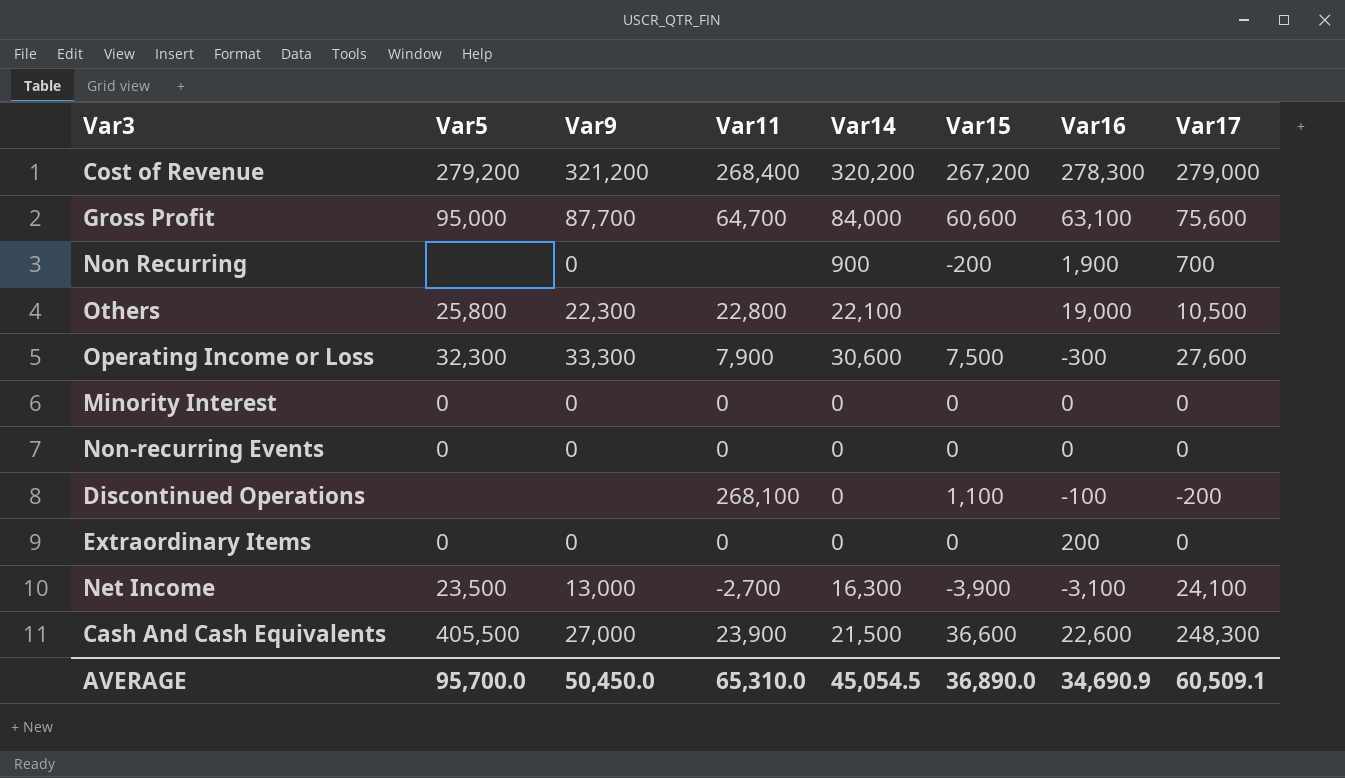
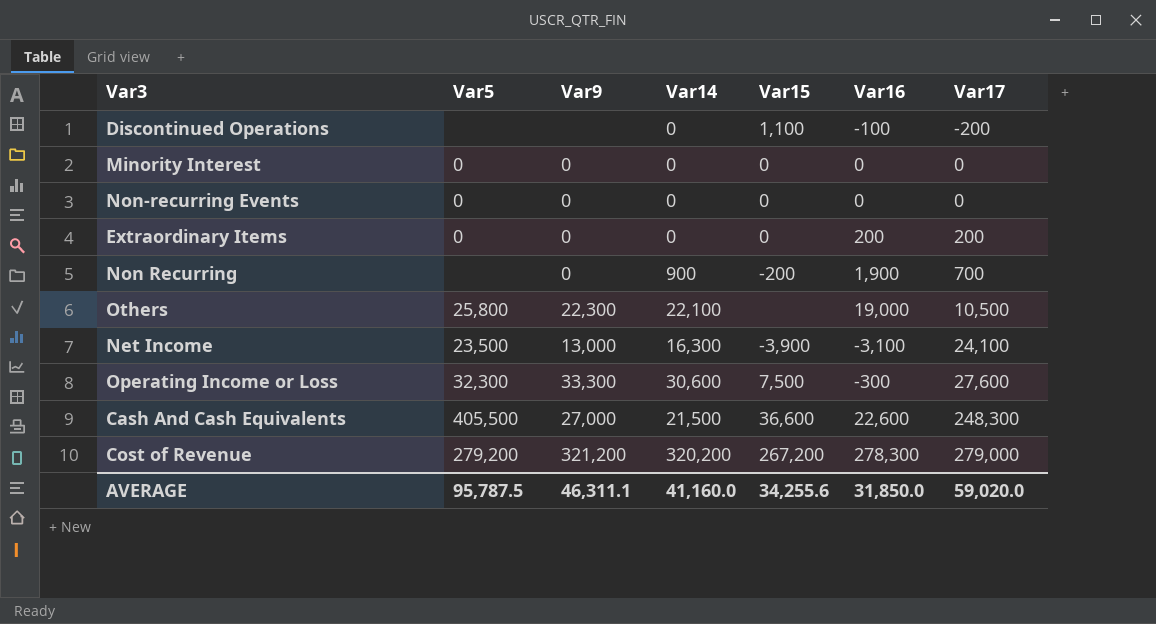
row order: none -> Var17 ascending
column Var11 | position: 4 -> none
row Gross Profit: 95,000 | 87,700 | 64,700 | 84,000 | 60,600 | 63,100 | 75,600 -> none
Extraordinary Items | Var17: 0 -> 200
AVERAGE | Var5: 95,700.0 -> 95,787.5
AVERAGE | Var9: 50,450.0 -> 46,311.1
AVERAGE | Var14: 45,054.5 -> 41,160.0
AVERAGE | Var15: 36,890.0 -> 34,255.6
AVERAGE | Var16: 34,690.9 -> 31,850.0
AVERAGE | Var17: 60,509.1 -> 59,020.0

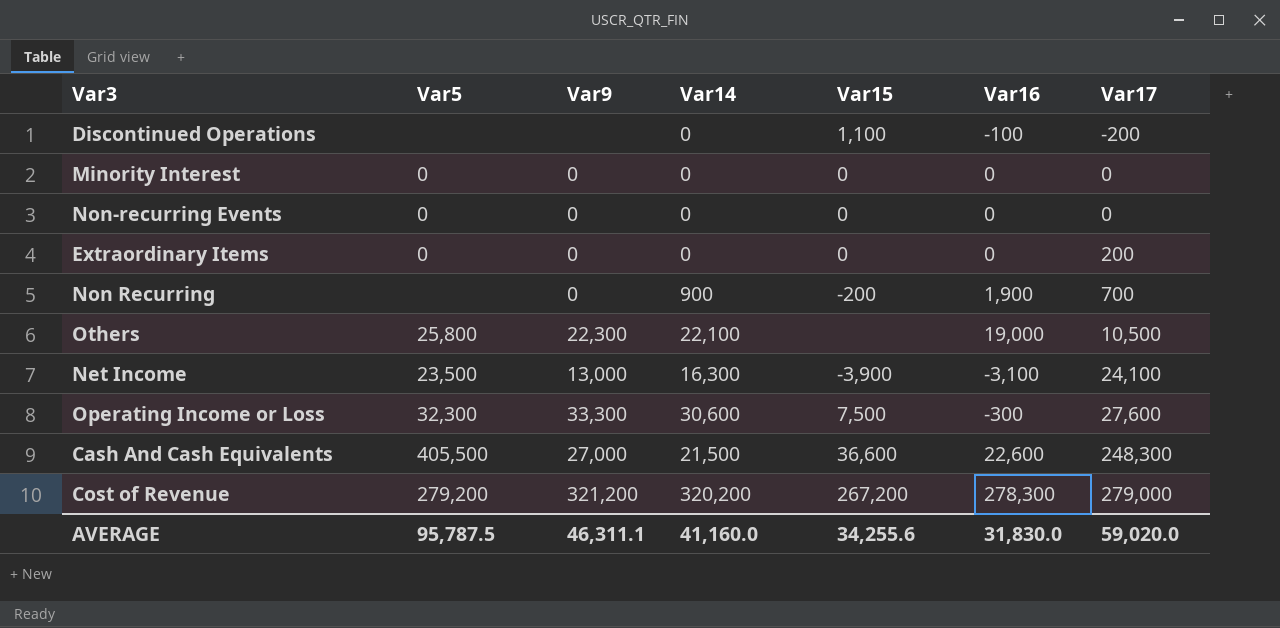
Extraordinary Items | Var16: 200 -> 0
AVERAGE | Var16: 31,850.0 -> 31,830.0

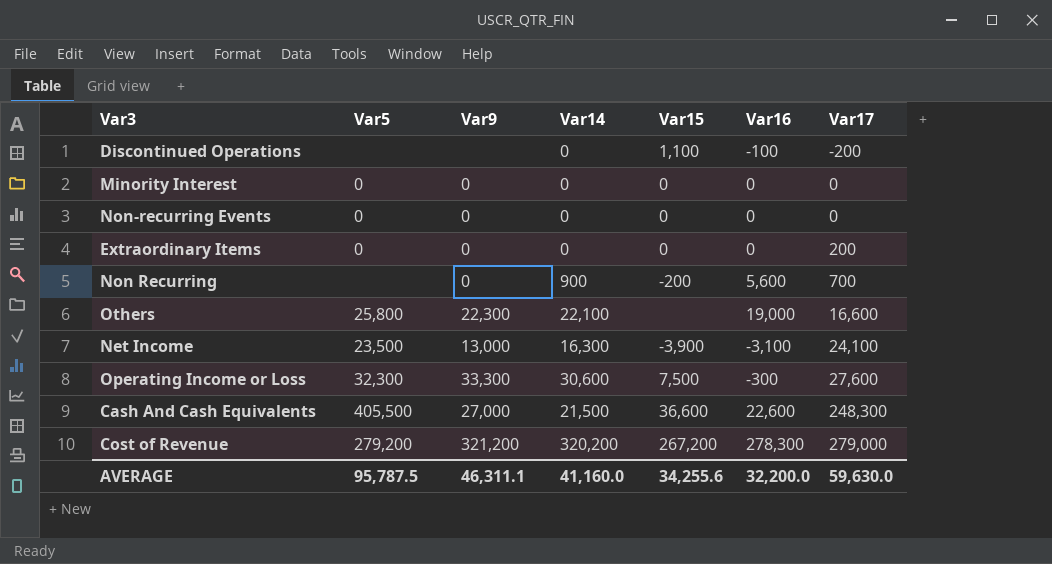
Non Recurring | Var16: 1,900 -> 5,600
Others | Var17: 10,500 -> 16,600
AVERAGE | Var16: 31,830.0 -> 32,200.0
AVERAGE | Var17: 59,020.0 -> 59,630.0

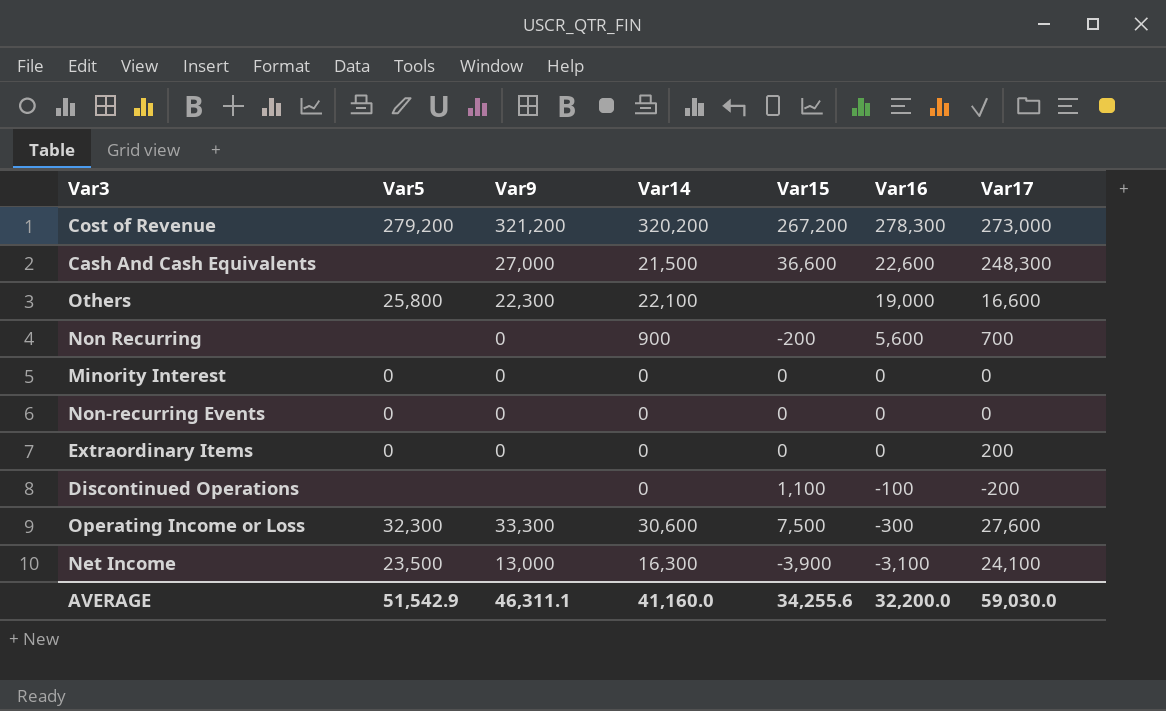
row order: Var17 ascending -> Var16 descending
Cost of Revenue | Var17: 279,000 -> 273,000
Cash And Cash Equivalents | Var5: 405,500 -> none
AVERAGE | Var5: 95,787.5 -> 51,542.9
AVERAGE | Var17: 59,630.0 -> 59,030.0

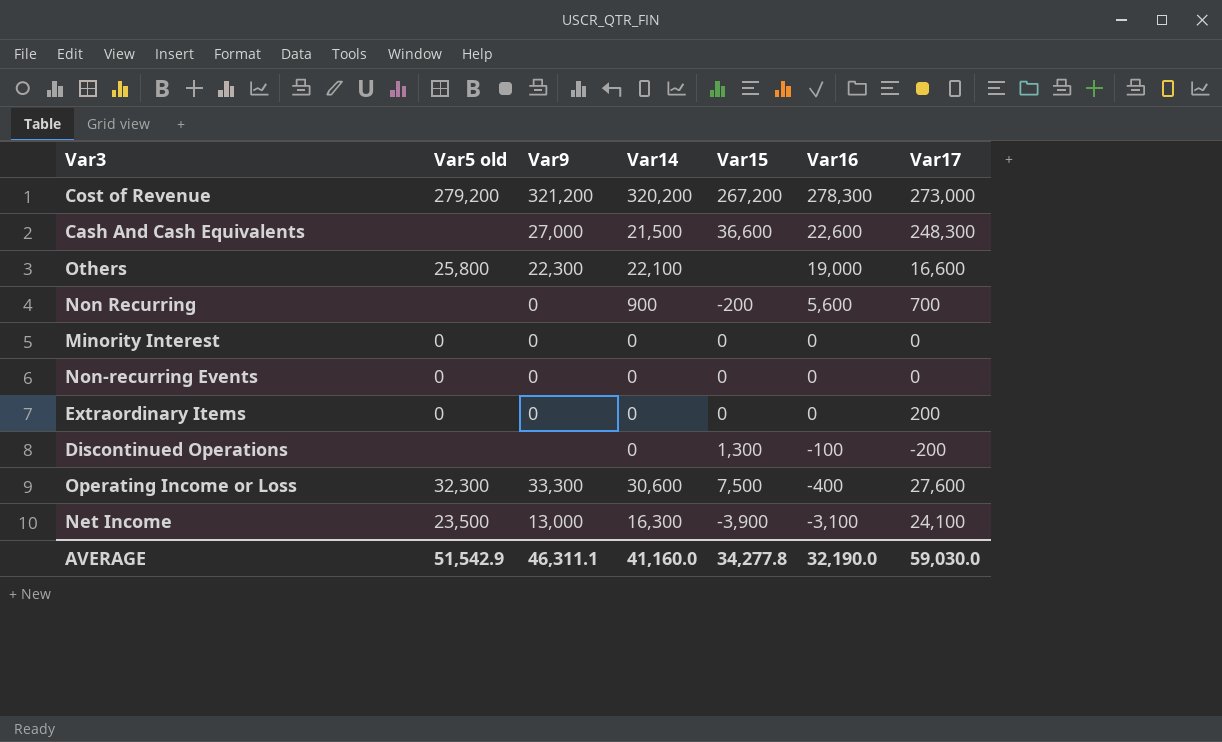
column name: Var5 -> Var5 old
Discontinued Operations | Var15: 1,100 -> 1,300
Operating Income or Loss | Var16: -300 -> -400
AVERAGE | Var15: 34,255.6 -> 34,277.8
AVERAGE | Var16: 32,200.0 -> 32,190.0

